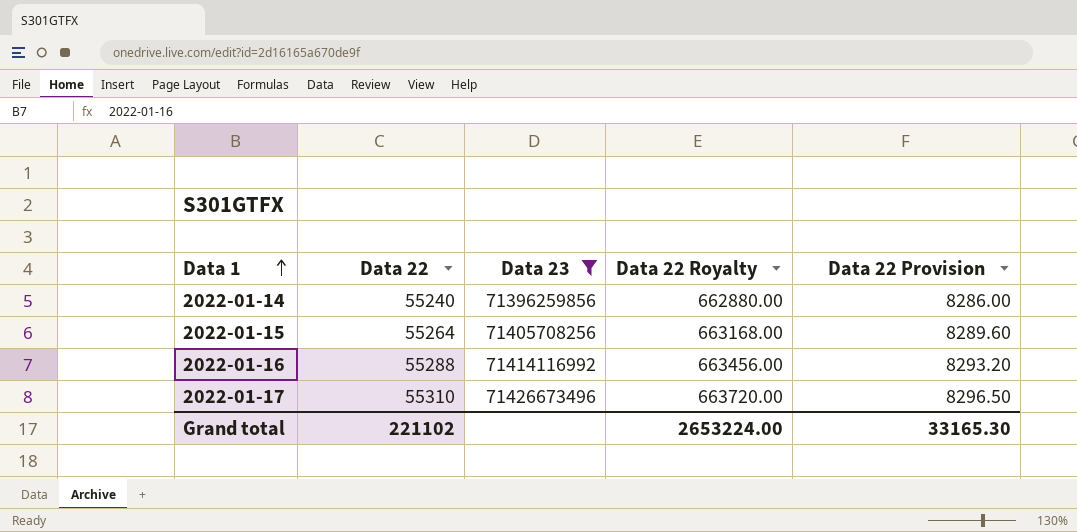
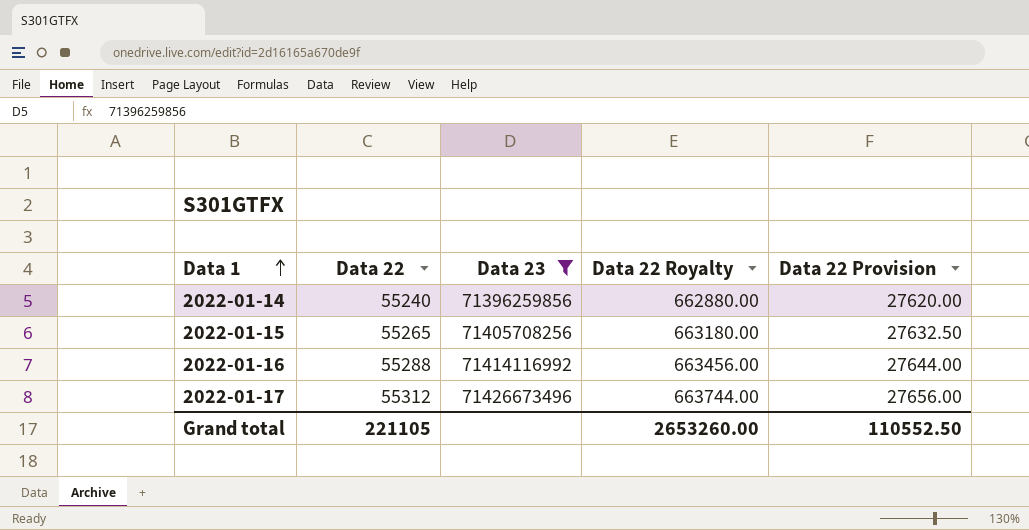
column Data 22 Provision | formula: [Data 22] * 0.15 -> [Data 22] * 0.5
2022-01-15 | Data 22: 55264 -> 55265
2022-01-15 | Data 22 Royalty: 663168.00 -> 663180.00
2022-01-17 | Data 22: 55310 -> 55312
2022-01-17 | Data 22 Royalty: 663720.00 -> 663744.00
Grand total | Data 22: 221102 -> 221105
Grand total | Data 22 Royalty: 2653224.00 -> 2653260.00
Grand total | Data 22 Provision: 33165.30 -> 110552.50

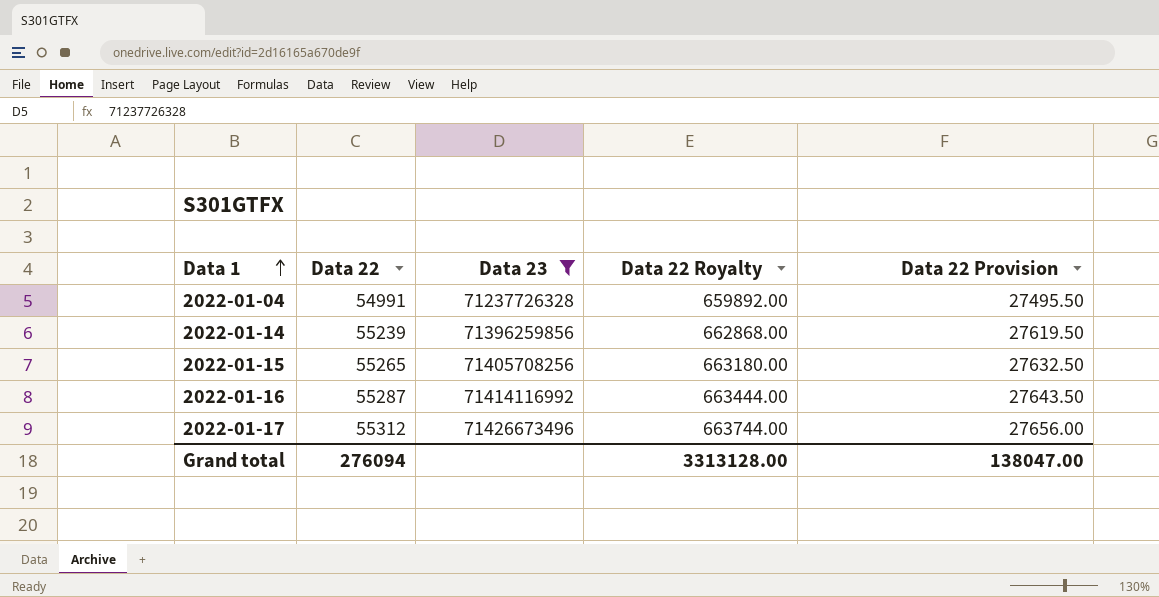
row 2022-01-04: none -> 54991 | 71237726328 | 659892.00 | 27495.50
2022-01-14 | Data 22: 55240 -> 55239
2022-01-14 | Data 22 Royalty: 662880.00 -> 662868.00
2022-01-14 | Data 22 Provision: 27620.00 -> 27619.50
2022-01-16 | Data 22: 55288 -> 55287
2022-01-16 | Data 22 Royalty: 663456.00 -> 663444.00
2022-01-16 | Data 22 Provision: 27644.00 -> 27643.50
Grand total | Data 22: 221105 -> 276094
Grand total | Data 22 Royalty: 2653260.00 -> 3313128.00
Grand total | Data 22 Provision: 110552.50 -> 138047.00

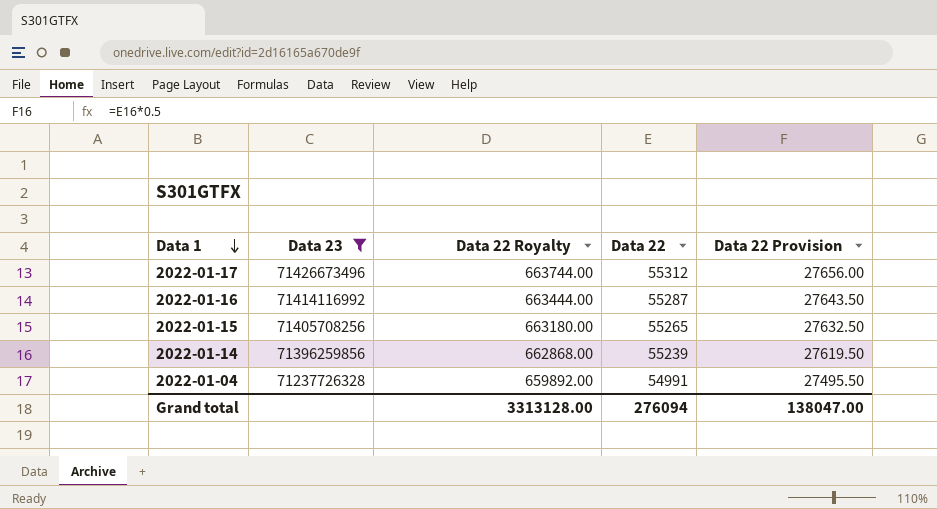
row order: Data 1 ascending -> Data 1 descending
column Data 22 | position: 2 -> 4

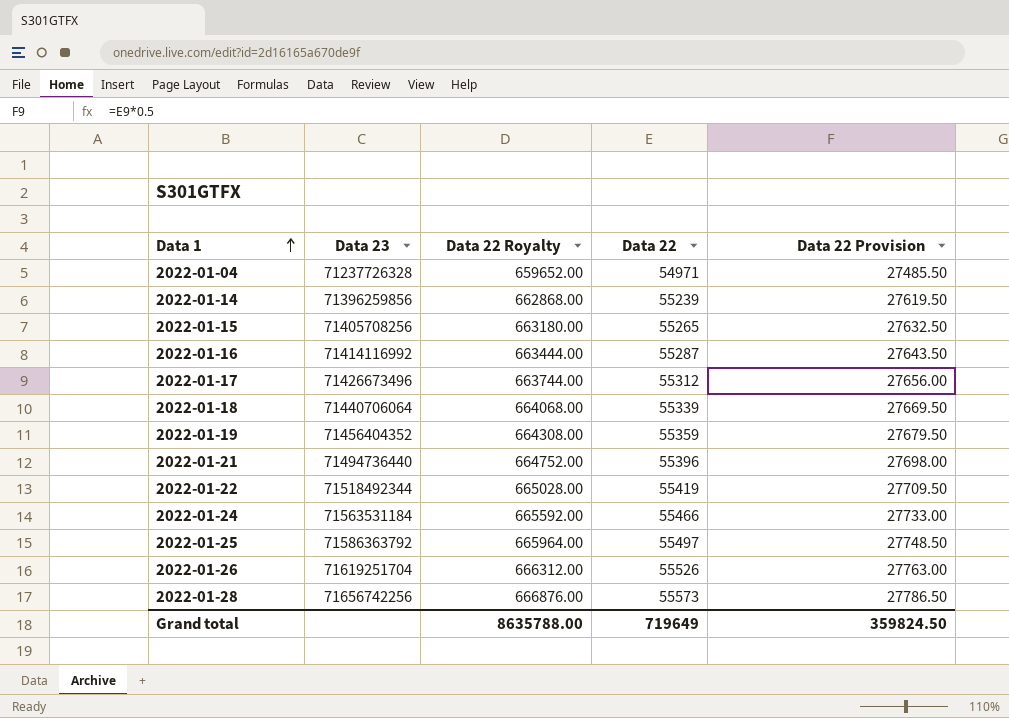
filter: Data 23 <= 71426673496 -> none
row order: Data 1 descending -> Data 1 ascending
2022-01-04 | Data 22 Royalty: 659892.00 -> 659652.00
2022-01-04 | Data 22: 54991 -> 54971
2022-01-04 | Data 22 Provision: 27495.50 -> 27485.50
Grand total | Data 22 Royalty: 3313128.00 -> 8635788.00
Grand total | Data 22: 276094 -> 719649
Grand total | Data 22 Provision: 138047.00 -> 359824.50

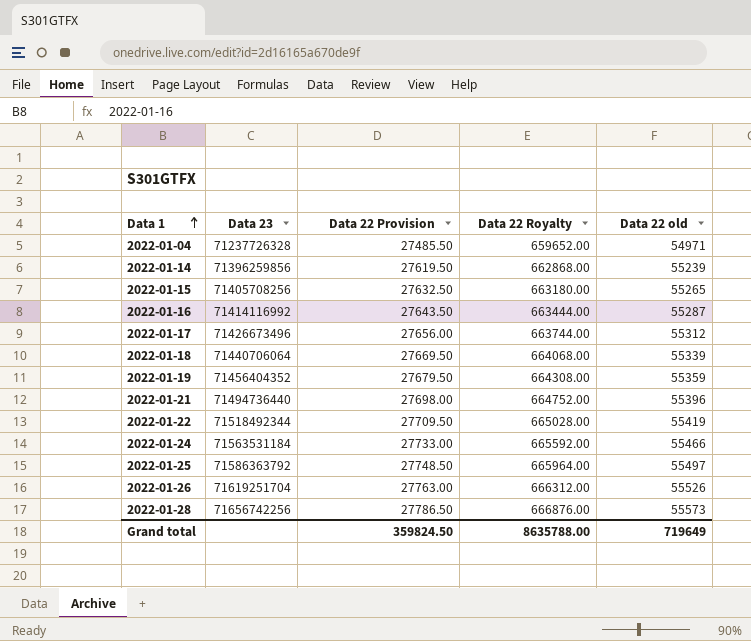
column Data 22 Provision | position: 5 -> 3
column name: Data 22 -> Data 22 old

